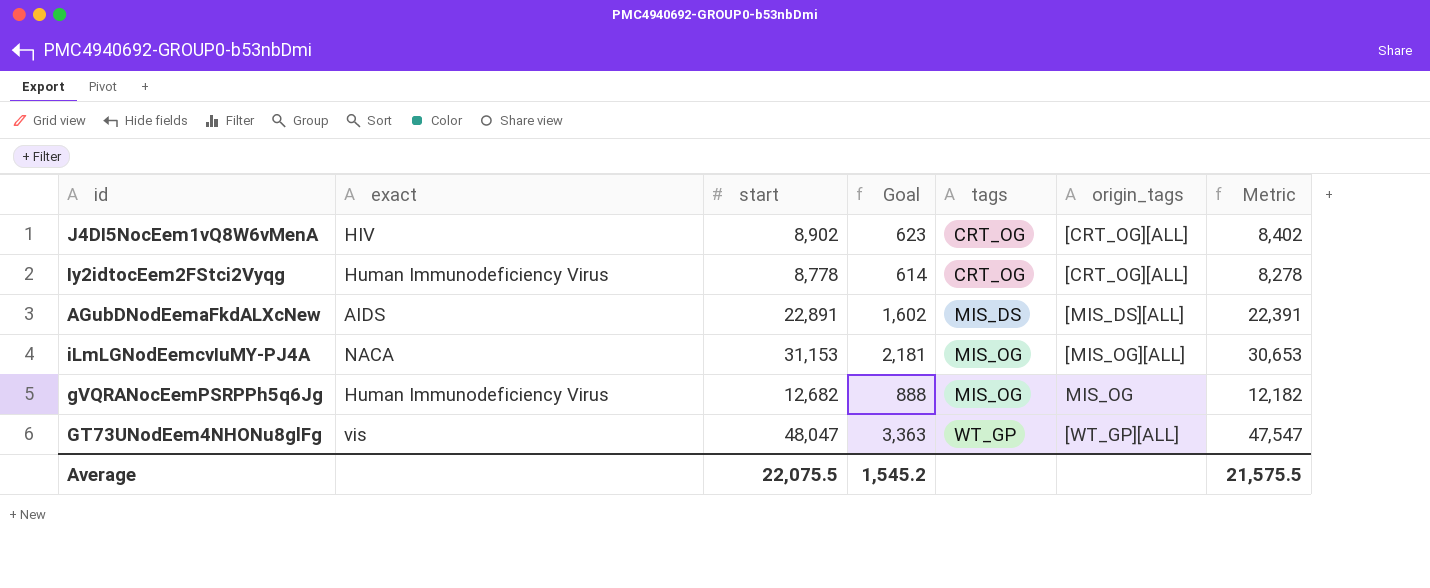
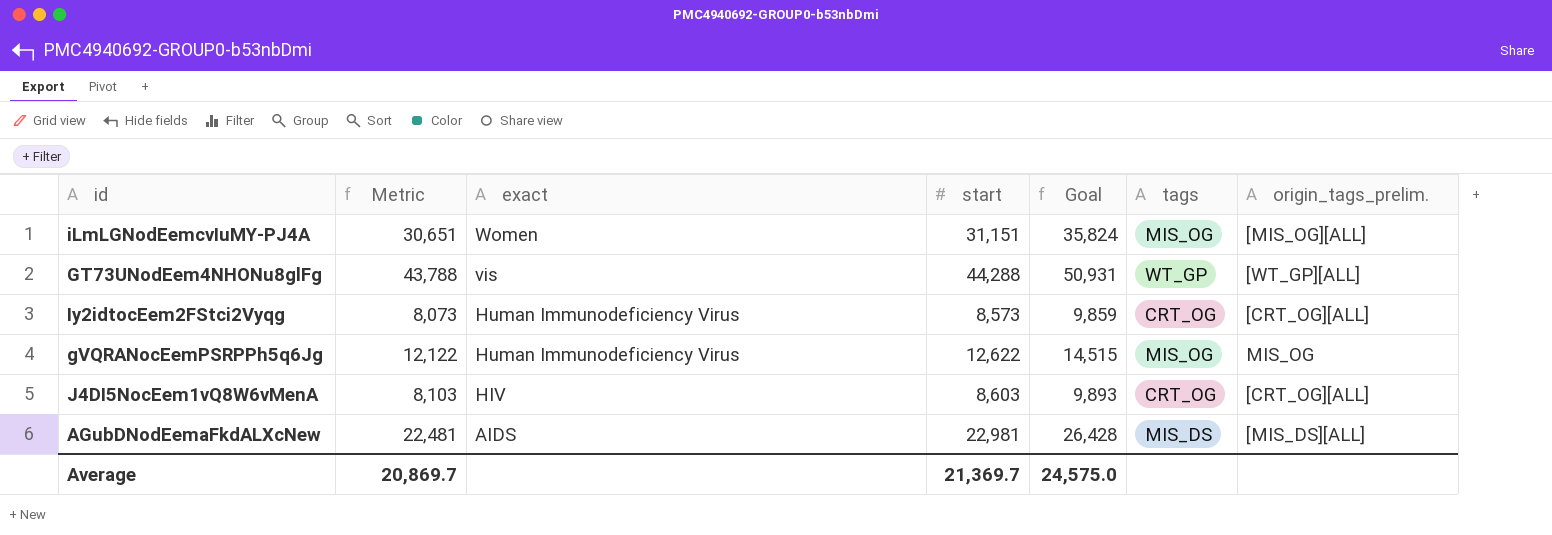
row order: tags ascending -> exact descending
column Metric | position: 7 -> 2
column Goal | formula: [start] * 0.07 -> [start] * 1.15
column name: origin_tags -> origin_tags_prelim.
iLmLGNodEemcvIuMY-PJ4A | Metric: 30,653 -> 30,651
iLmLGNodEemcvIuMY-PJ4A | exact: NACA -> Women
iLmLGNodEemcvIuMY-PJ4A | start: 31,153 -> 31,151
GT73UNodEem4NHONu8glFg | Metric: 47,547 -> 43,788
GT73UNodEem4NHONu8glFg | start: 48,047 -> 44,288
Iy2idtocEem2FStci2Vyqg | Metric: 8,278 -> 8,073
Iy2idtocEem2FStci2Vyqg | start: 8,778 -> 8,573
gVQRANocEemPSRPPh5q6Jg | Metric: 12,182 -> 12,122
gVQRANocEemPSRPPh5q6Jg | start: 12,682 -> 12,622
J4DI5NocEem1vQ8W6vMenA | Metric: 8,402 -> 8,103
J4DI5NocEem1vQ8W6vMenA | start: 8,902 -> 8,603
AGubDNodEemaFkdALXcNew | Metric: 22,391 -> 22,481
AGubDNodEemaFkdALXcNew | start: 22,891 -> 22,981
Average | Metric: 21,575.5 -> 20,869.7
Average | start: 22,075.5 -> 21,369.7
Average | Goal: 1,545.2 -> 24,575.0

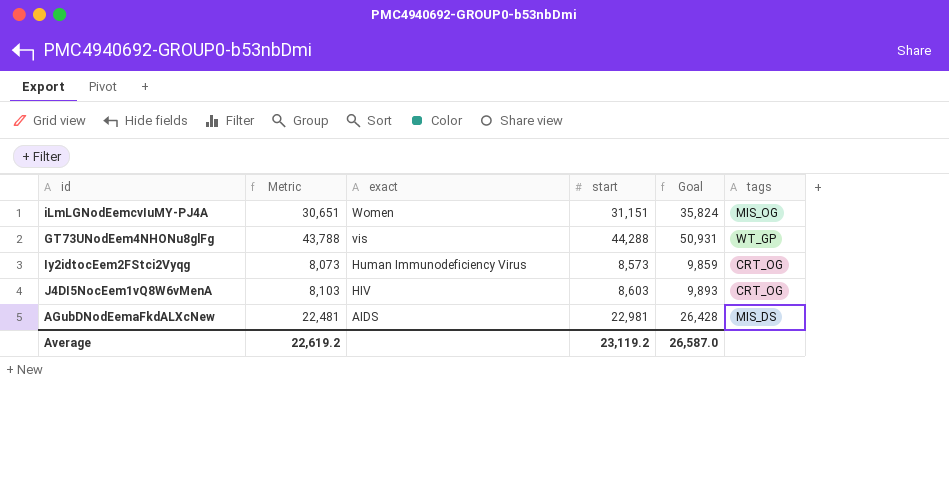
column origin_tags_prelim. | position: 7 -> none
row gVQRANocEemPSRPPh5q6Jg: 12,122 | Human Immunodeficiency Virus | 12,622 | 14,515 | MIS_OG | MIS_OG -> none
Average | Metric: 20,869.7 -> 22,619.2
Average | start: 21,369.7 -> 23,119.2
Average | Goal: 24,575.0 -> 26,587.0

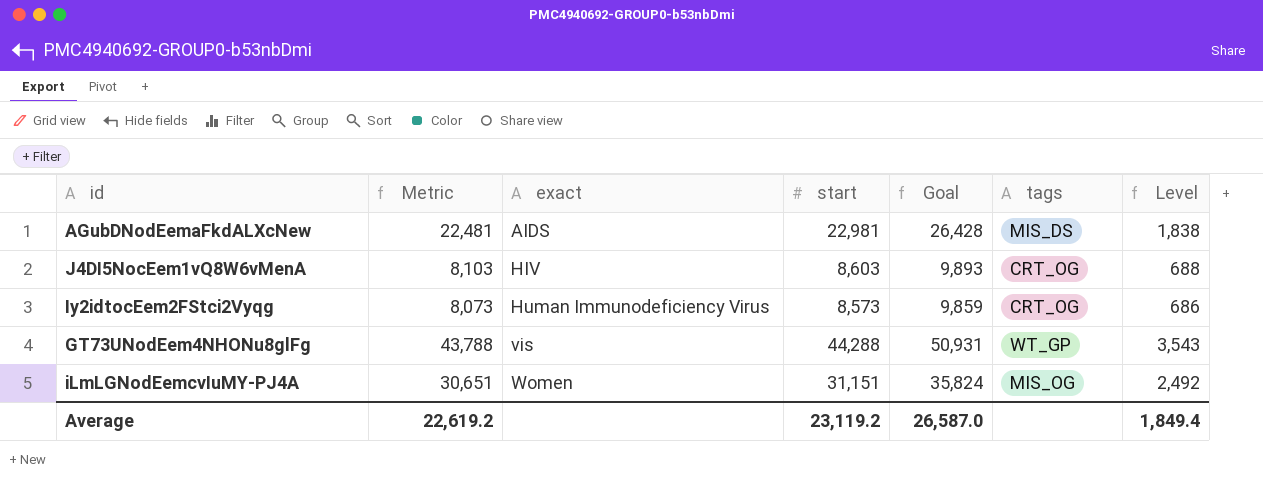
row order: exact descending -> exact ascending
column Level | formula: none -> [start] * 0.08

